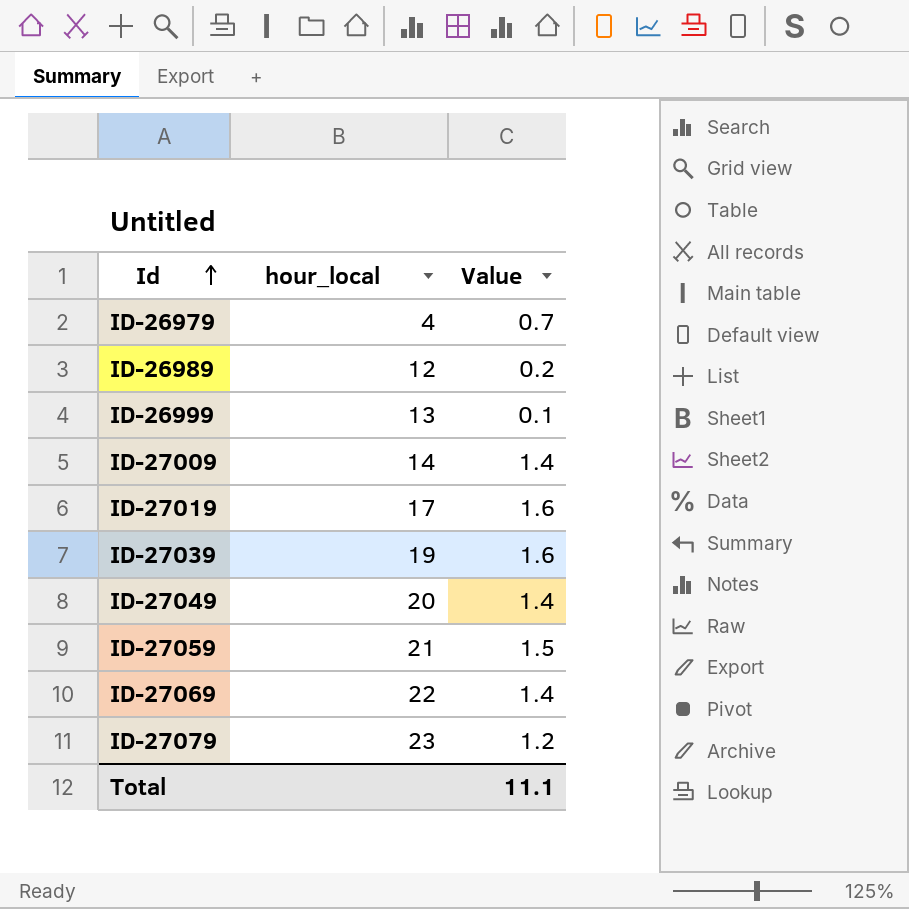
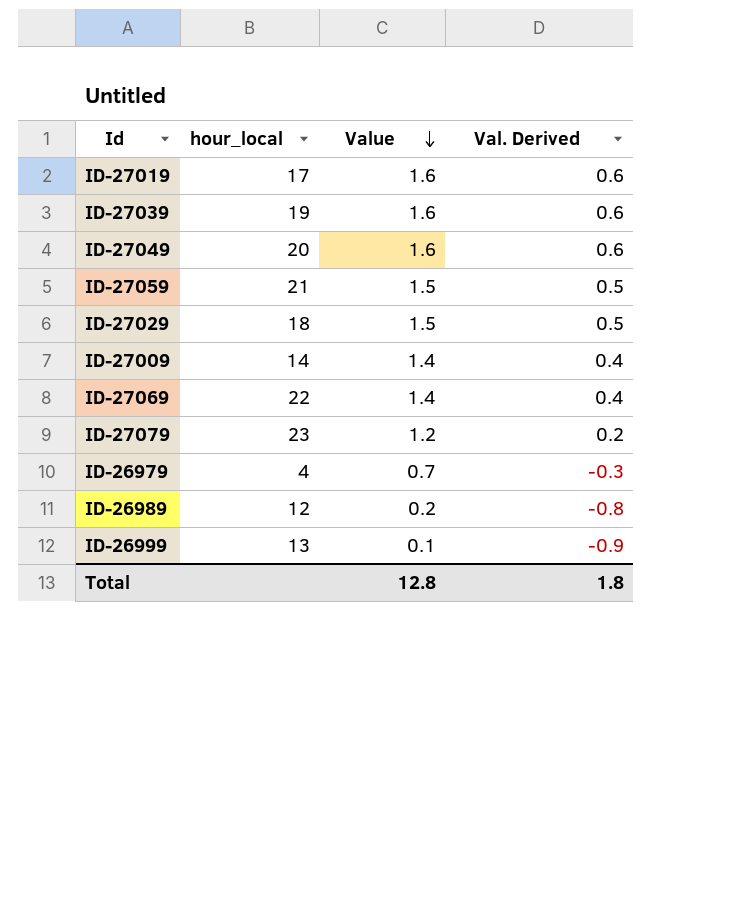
row order: Id ascending -> Value descending
column Val. Derived | formula: none -> [Value] - 1
ID-27049 | Value: 1.4 -> 1.6
row ID-27029: none -> 18 | 1.5 | 0.5
Total | Value: 11.1 -> 12.8

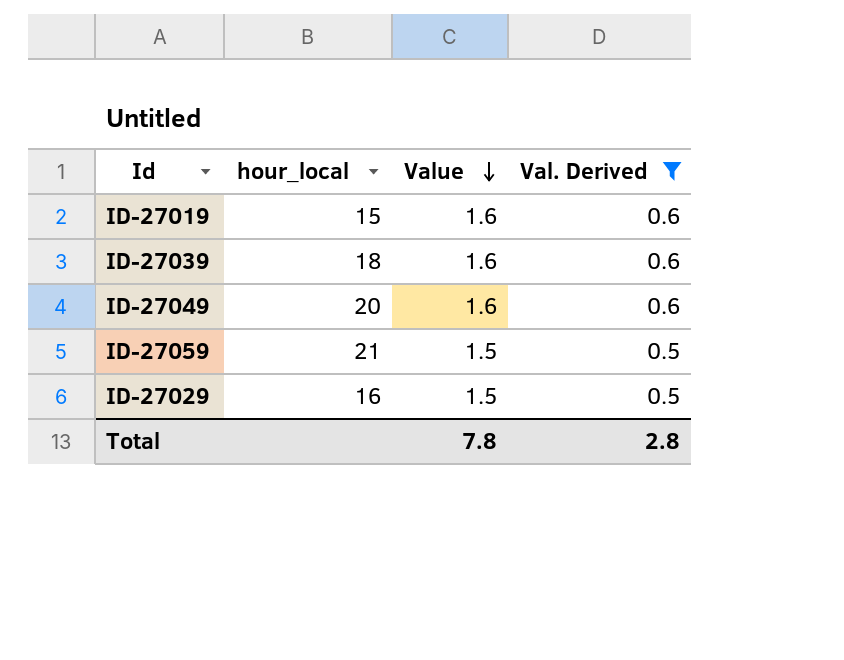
filter: none -> Val. Derived >= 0.5
ID-27019 | hour_local: 17 -> 15
ID-27039 | hour_local: 19 -> 18
ID-27029 | hour_local: 18 -> 16
Total | Value: 12.8 -> 7.8
Total | Val. Derived: 1.8 -> 2.8

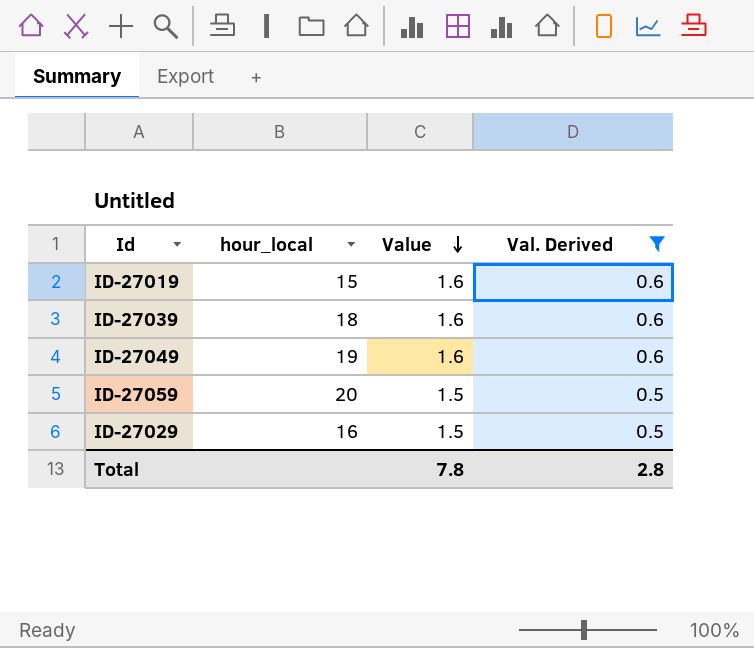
ID-27049 | hour_local: 20 -> 19
ID-27059 | hour_local: 21 -> 20

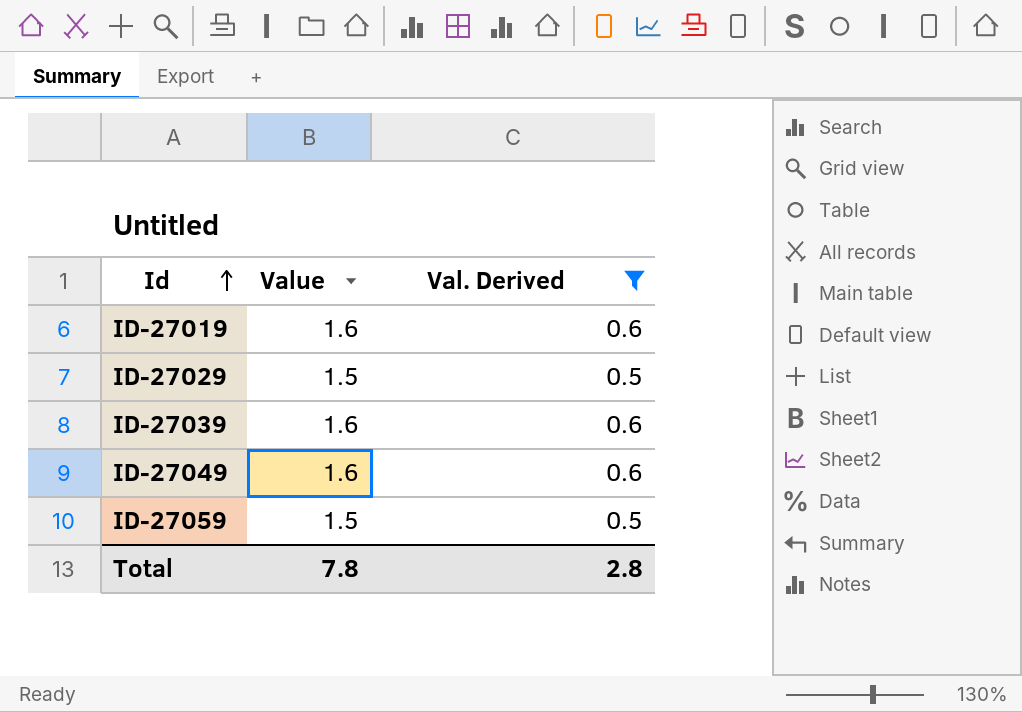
row order: Value descending -> Id ascending
column hour_local | position: 2 -> none

